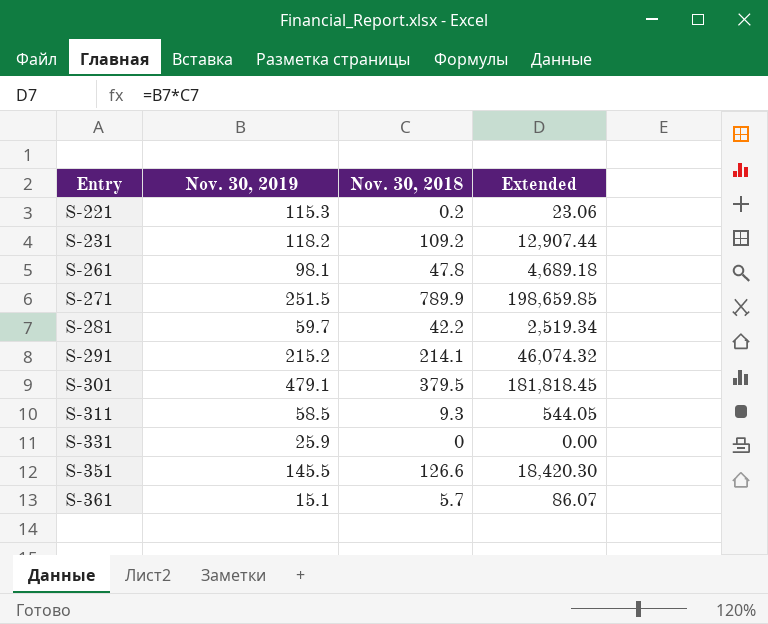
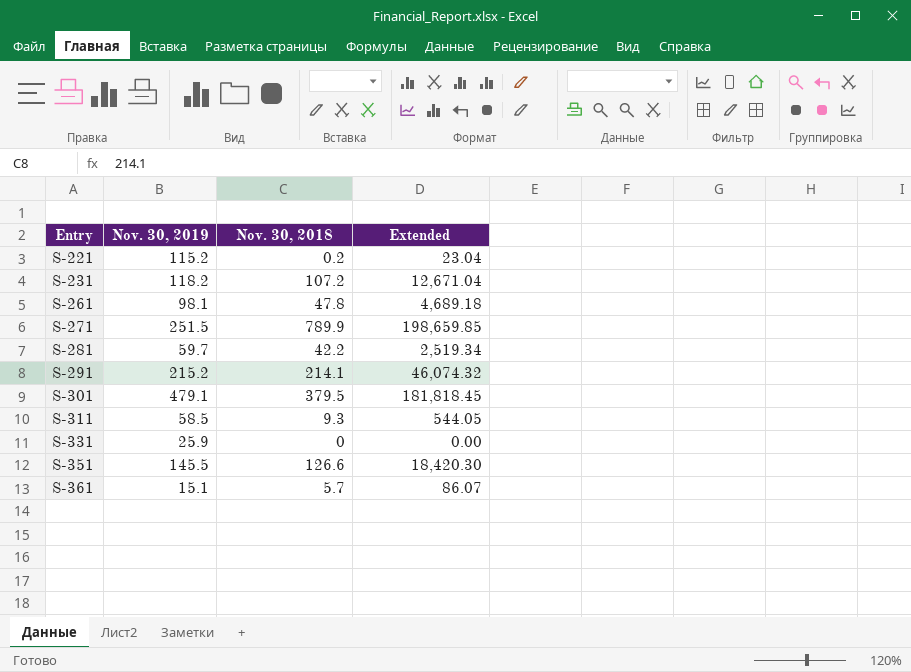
S-221 | Nov. 30, 2019: 115.3 -> 115.2
S-221 | Extended: 23.06 -> 23.04
S-231 | Nov. 30, 2018: 109.2 -> 107.2
S-231 | Extended: 12,907.44 -> 12,671.04

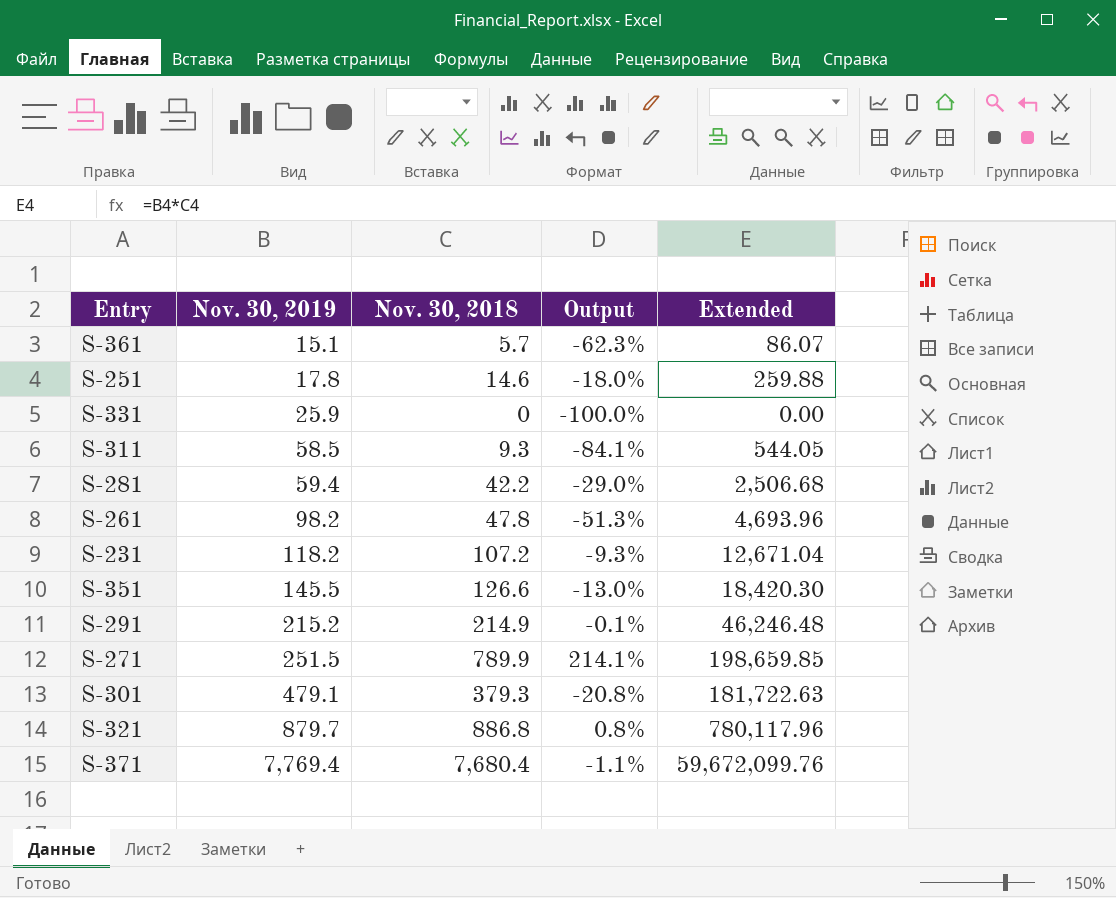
row order: Entry ascending -> Nov. 30, 2019 ascending
column Output | formula: none -> ([Nov. 30, 2018] - [Nov. 30, 2019]) / [Nov. 30, 2019]
row S-221: 115.2 | 0.2 | 23.04 -> none
row S-251: none -> 17.8 | 14.6 | -18.0% | 259.88
S-281 | Nov. 30, 2019: 59.7 -> 59.4
S-281 | Extended: 2,519.34 -> 2,506.68
S-261 | Nov. 30, 2019: 98.1 -> 98.2
S-261 | Extended: 4,689.18 -> 4,693.96
S-291 | Nov. 30, 2018: 214.1 -> 214.9
S-291 | Extended: 46,074.32 -> 46,246.48
S-301 | Nov. 30, 2018: 379.5 -> 379.3
S-301 | Extended: 181,818.45 -> 181,722.63
row S-321: none -> 879.7 | 886.8 | 0.8% | 780,117.96
row S-371: none -> 7,769.4 | 7,680.4 | -1.1% | 59,672,099.76

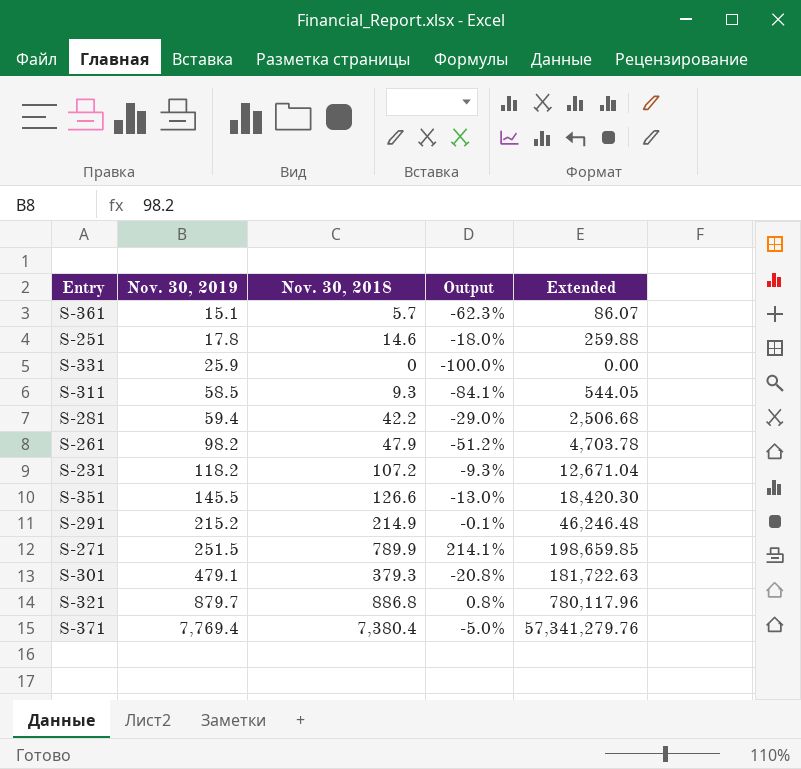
S-261 | Nov. 30, 2018: 47.8 -> 47.9
S-261 | Output: -51.3% -> -51.2%
S-261 | Extended: 4,693.96 -> 4,703.78
S-371 | Nov. 30, 2018: 7,680.4 -> 7,380.4
S-371 | Output: -1.1% -> -5.0%
S-371 | Extended: 59,672,099.76 -> 57,341,279.76

